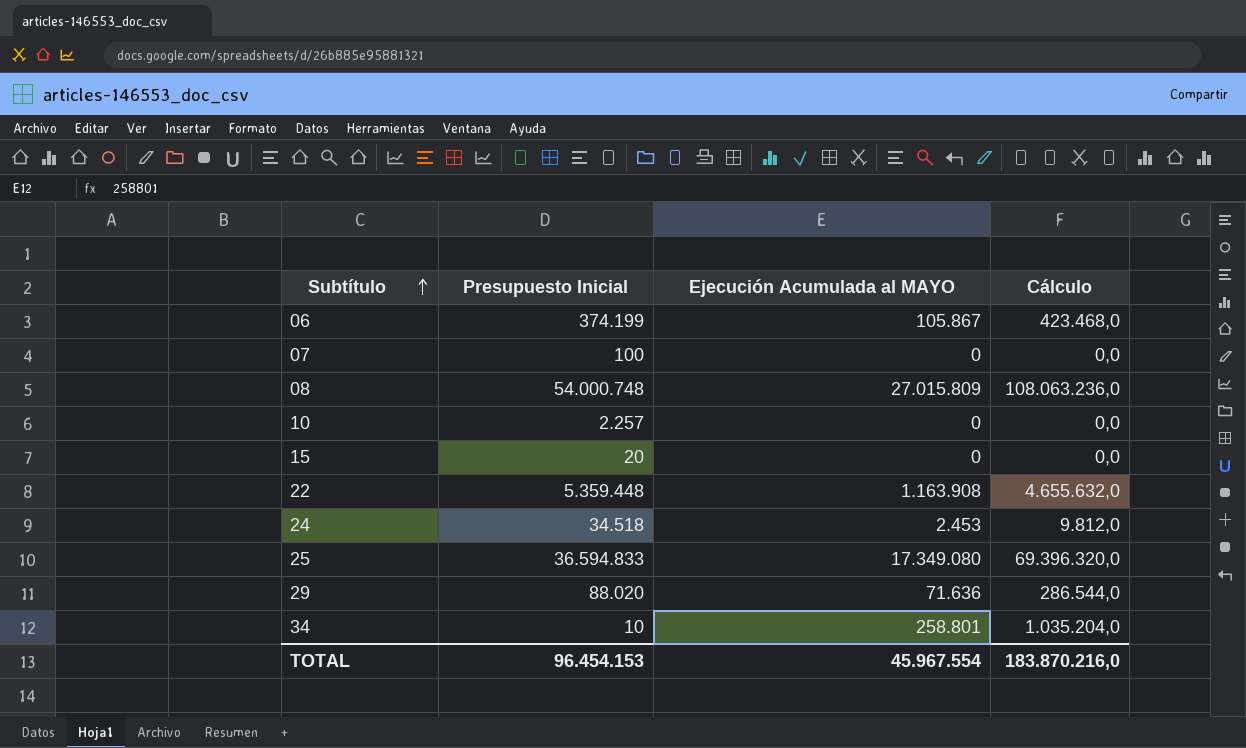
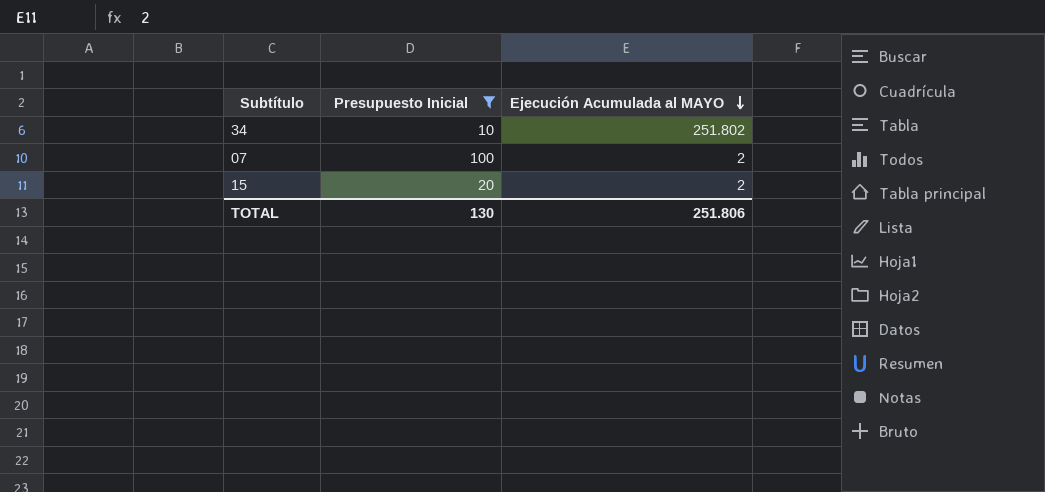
filter: none -> Presupuesto Inicial <= 100
row order: Subtítulo ascending -> Ejecución Acumulada al MAYO descending
column Cálculo | formula: [Ejecución Acumulada al MAYO] * 4 -> none
34 | Ejecución Acumulada al MAYO: 258.801 -> 251.802
07 | Ejecución Acumulada al MAYO: 0 -> 2
15 | Ejecución Acumulada al MAYO: 0 -> 2
TOTAL | Presupuesto Inicial: 96.454.153 -> 130
TOTAL | Ejecución Acumulada al MAYO: 45.967.554 -> 251.806

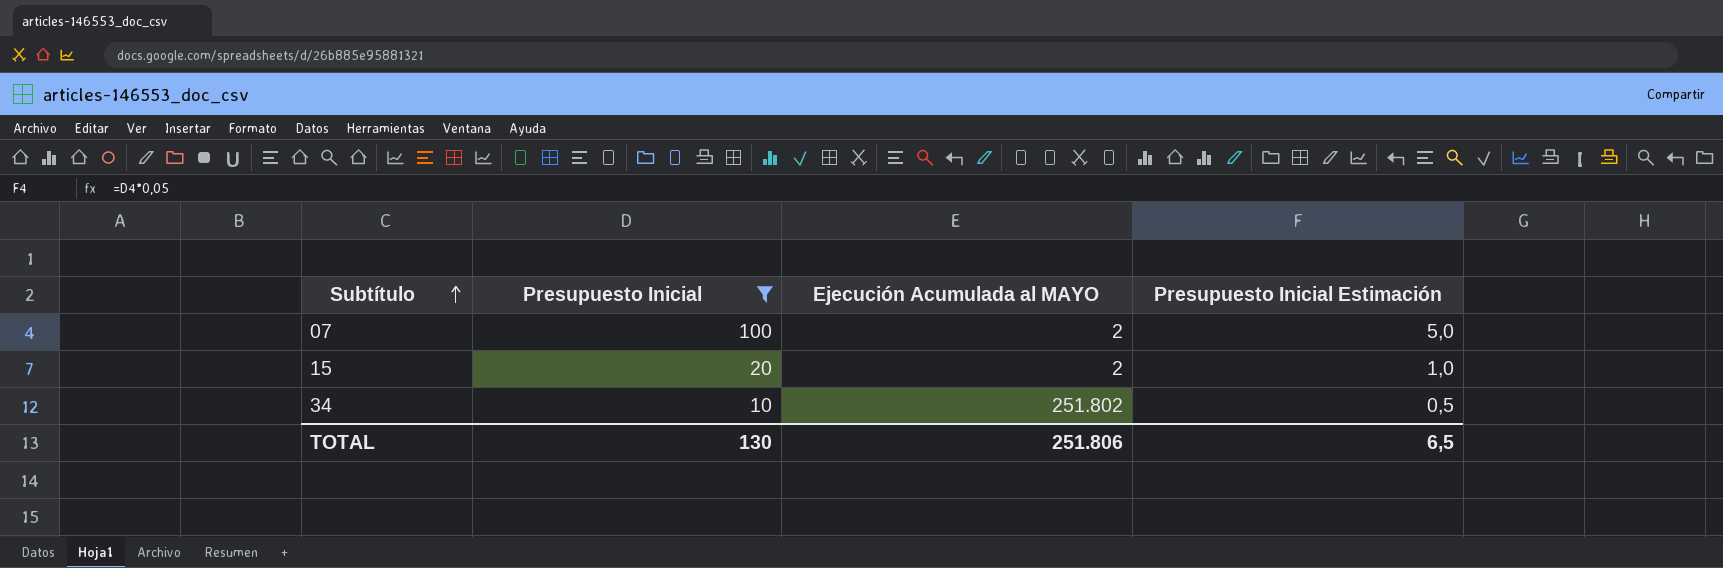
row order: Ejecución Acumulada al MAYO descending -> Subtítulo ascending
column Presupuesto Inicial Estimación | formula: none -> [Presupuesto Inicial] * 0,05

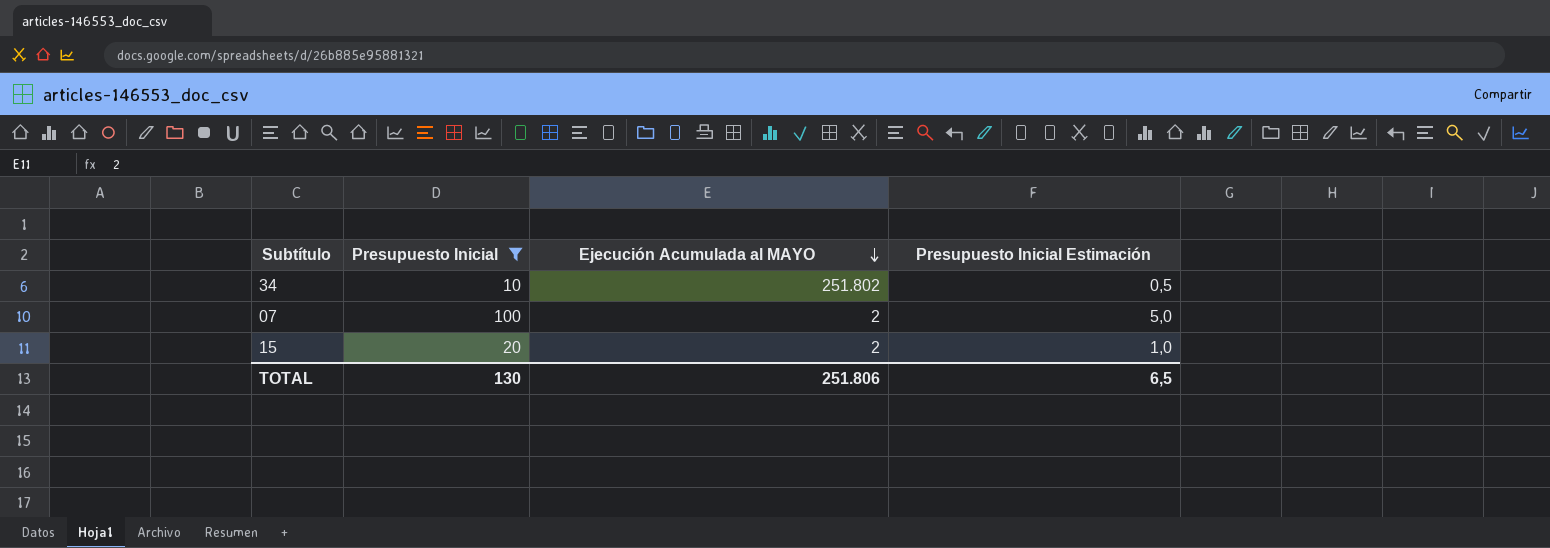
row order: Subtítulo ascending -> Ejecución Acumulada al MAYO descending

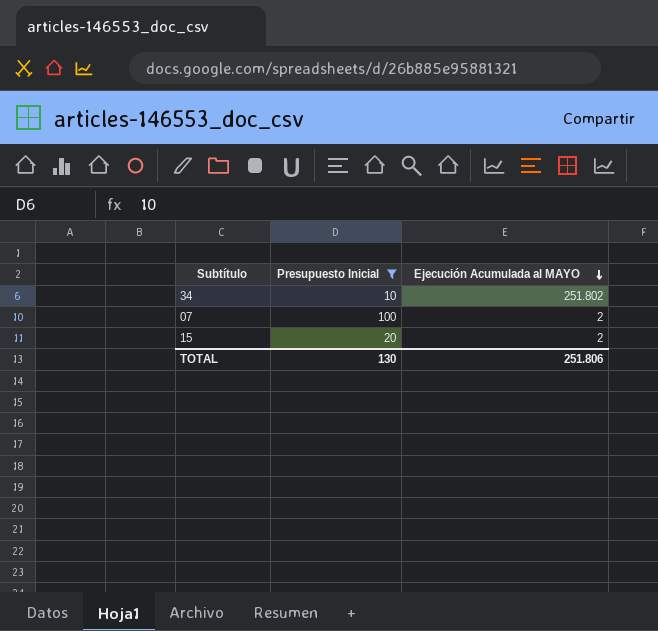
column Presupuesto Inicial Estimación | formula: [Presupuesto Inicial] * 0,05 -> none

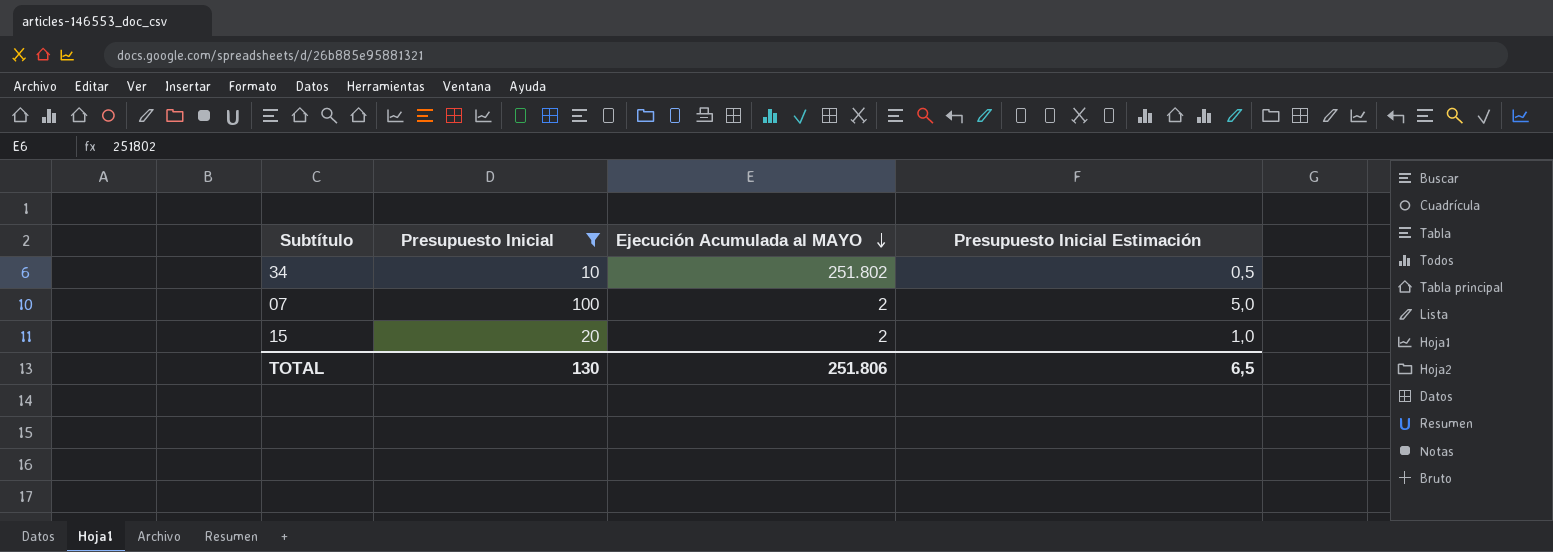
column Presupuesto Inicial Estimación | formula: none -> [Presupuesto Inicial] * 0,05

